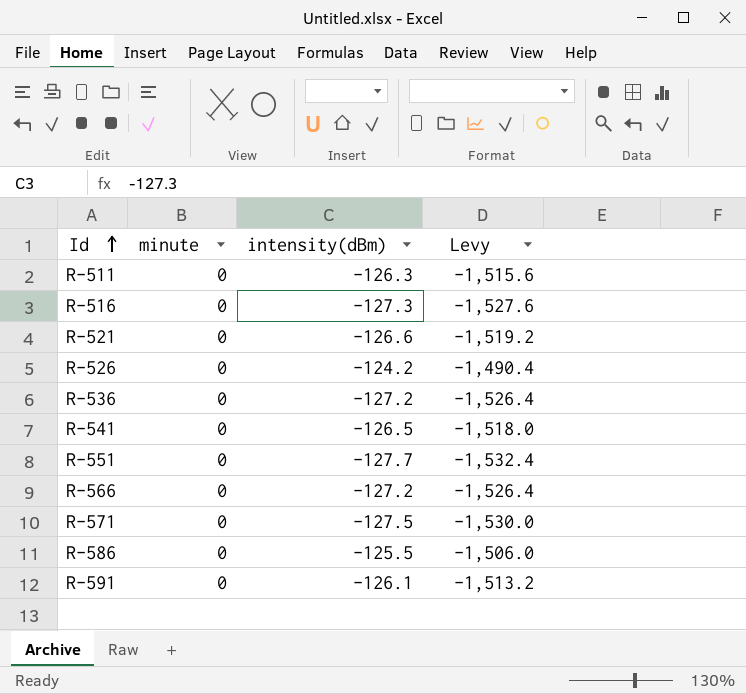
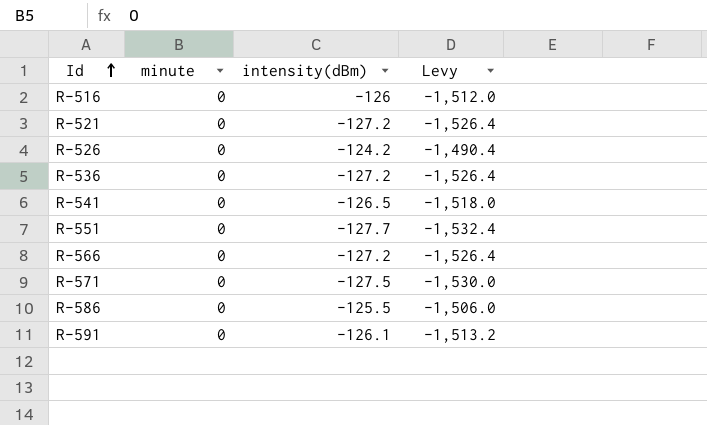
row R-511: 0 | -126.3 | -1,515.6 -> none
R-516 | intensity(dBm): -127.3 -> -126
R-516 | Levy: -1,527.6 -> -1,512.0
R-521 | intensity(dBm): -126.6 -> -127.2
R-521 | Levy: -1,519.2 -> -1,526.4

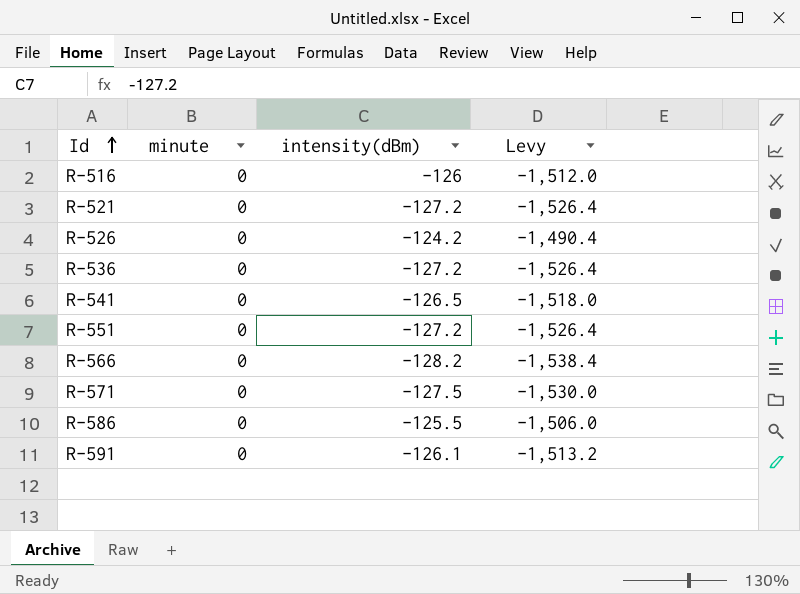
R-551 | intensity(dBm): -127.7 -> -127.2
R-551 | Levy: -1,532.4 -> -1,526.4
R-566 | intensity(dBm): -127.2 -> -128.2
R-566 | Levy: -1,526.4 -> -1,538.4

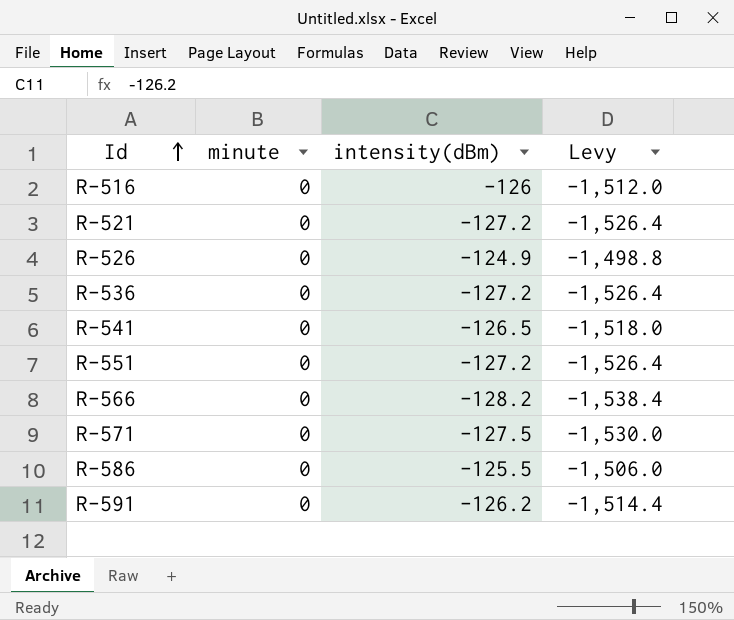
R-526 | intensity(dBm): -124.2 -> -124.9
R-526 | Levy: -1,490.4 -> -1,498.8
R-591 | intensity(dBm): -126.1 -> -126.2
R-591 | Levy: -1,513.2 -> -1,514.4

